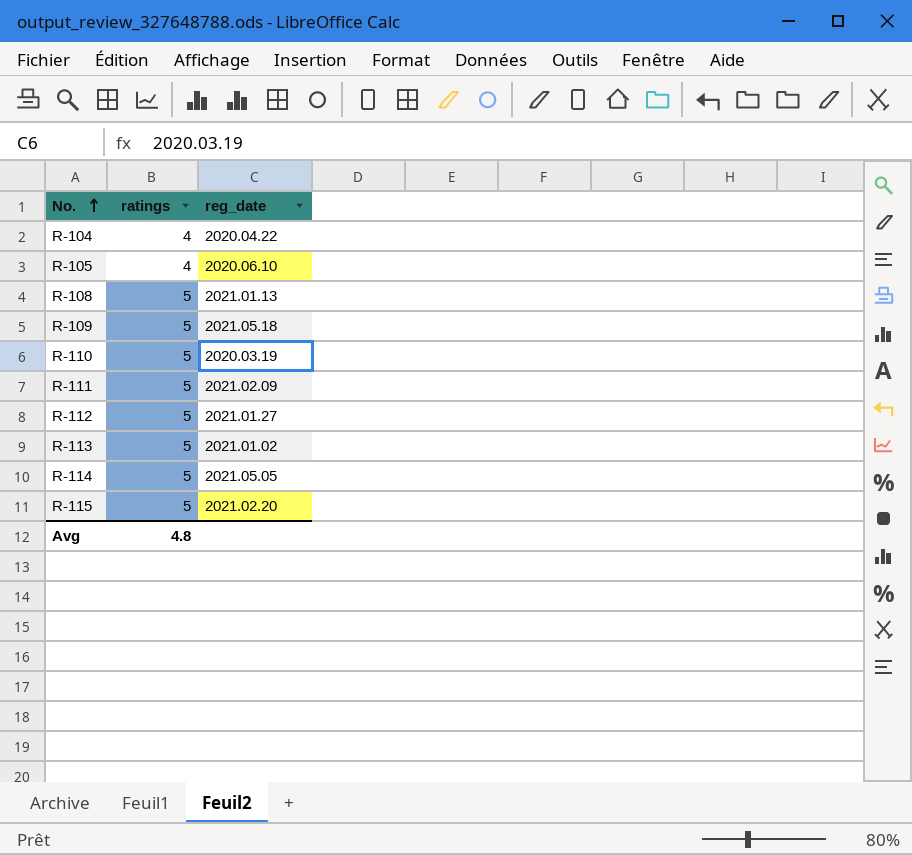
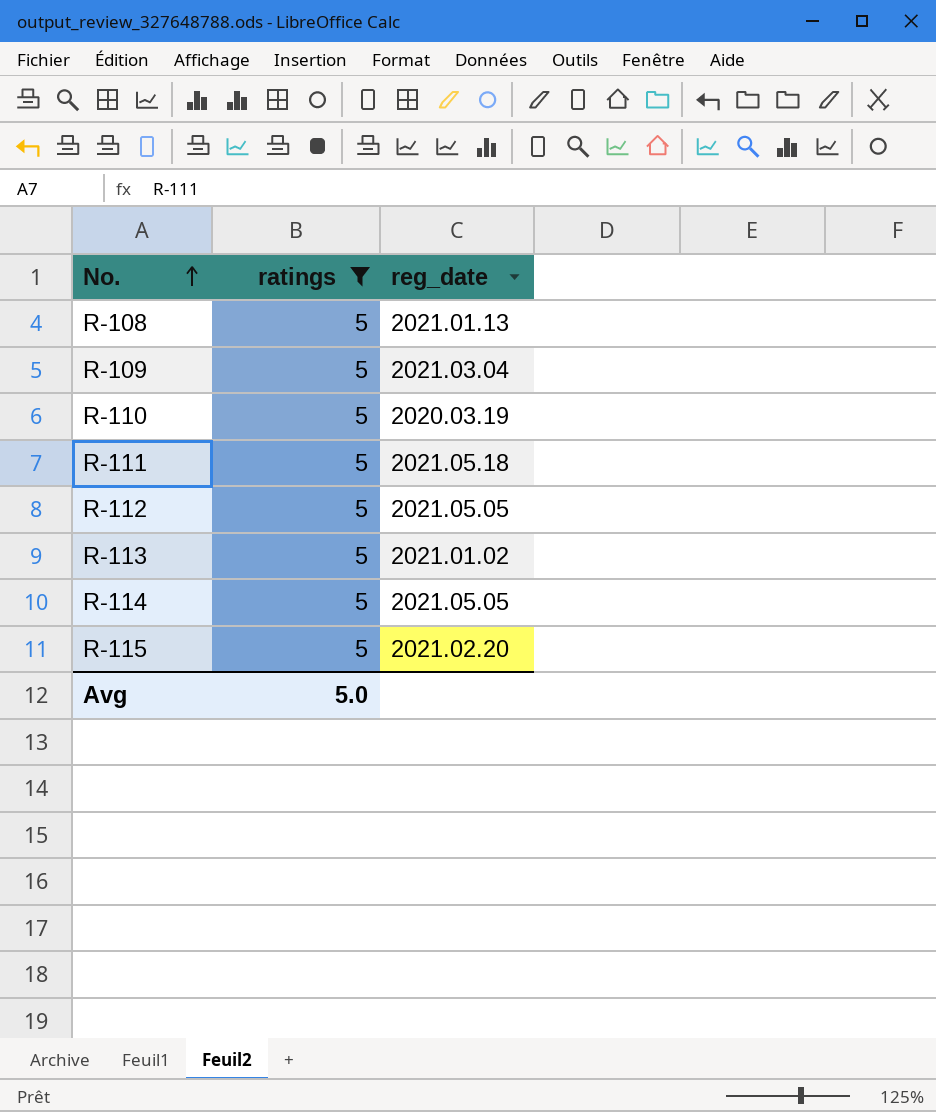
filter: none -> ratings = 5
R-109 | reg_date: 2021.05.18 -> 2021.03.04
R-111 | reg_date: 2021.02.09 -> 2021.05.18
R-112 | reg_date: 2021.01.27 -> 2021.05.05
Avg | ratings: 4.8 -> 5.0

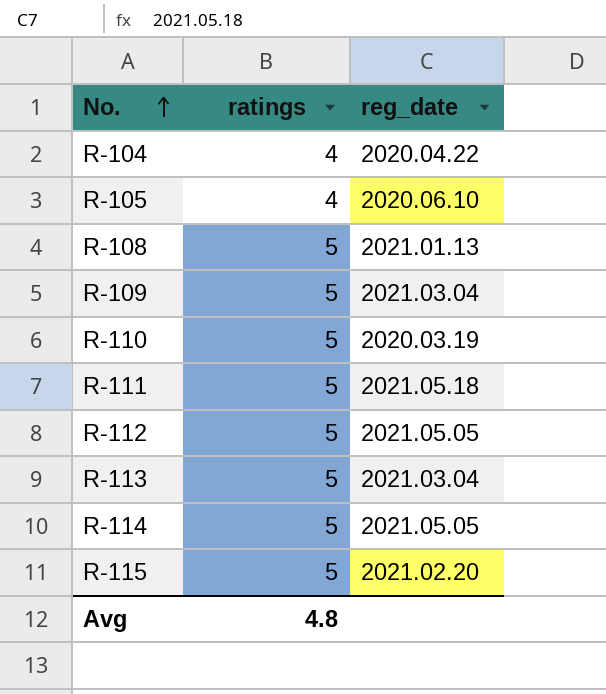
filter: ratings = 5 -> none
R-113 | reg_date: 2021.01.02 -> 2021.03.04
Avg | ratings: 5.0 -> 4.8

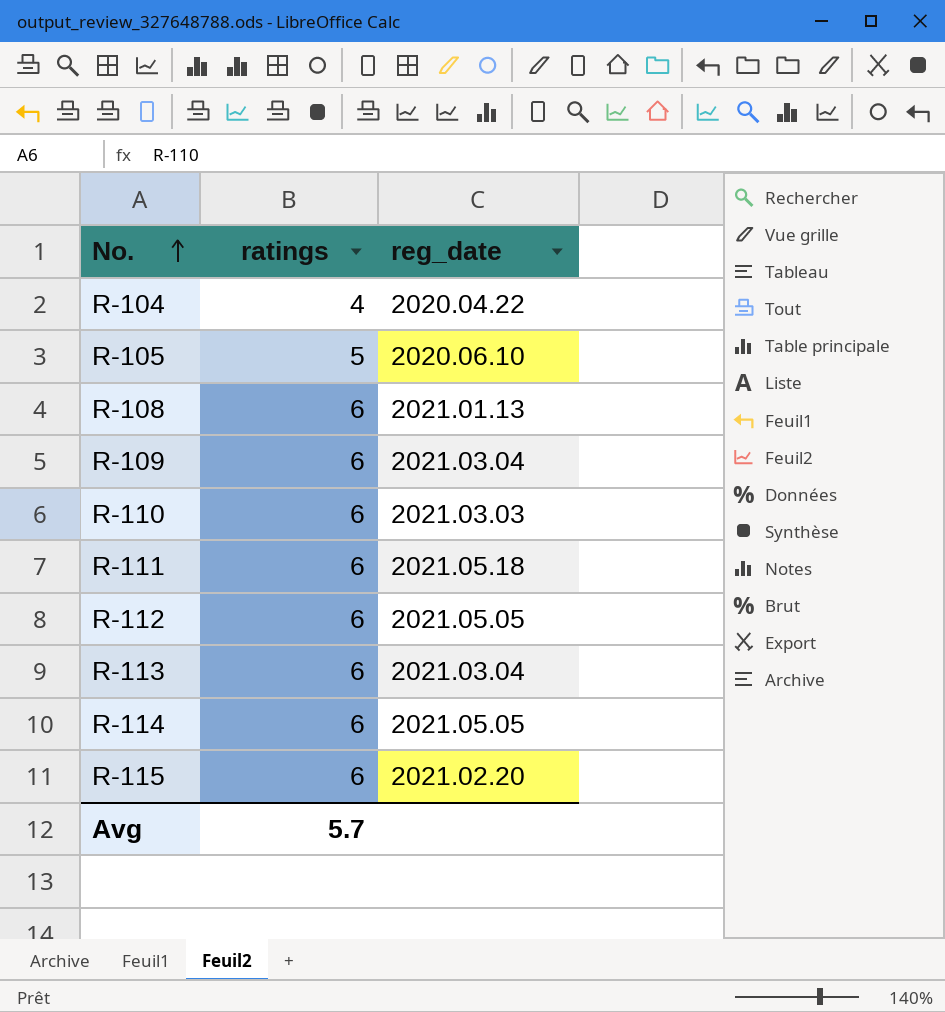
R-105 | ratings: 4 -> 5
R-108 | ratings: 5 -> 6
R-109 | ratings: 5 -> 6
R-110 | ratings: 5 -> 6
R-110 | reg_date: 2020.03.19 -> 2021.03.03
R-111 | ratings: 5 -> 6
R-112 | ratings: 5 -> 6
R-113 | ratings: 5 -> 6
R-114 | ratings: 5 -> 6
R-115 | ratings: 5 -> 6
Avg | ratings: 4.8 -> 5.7

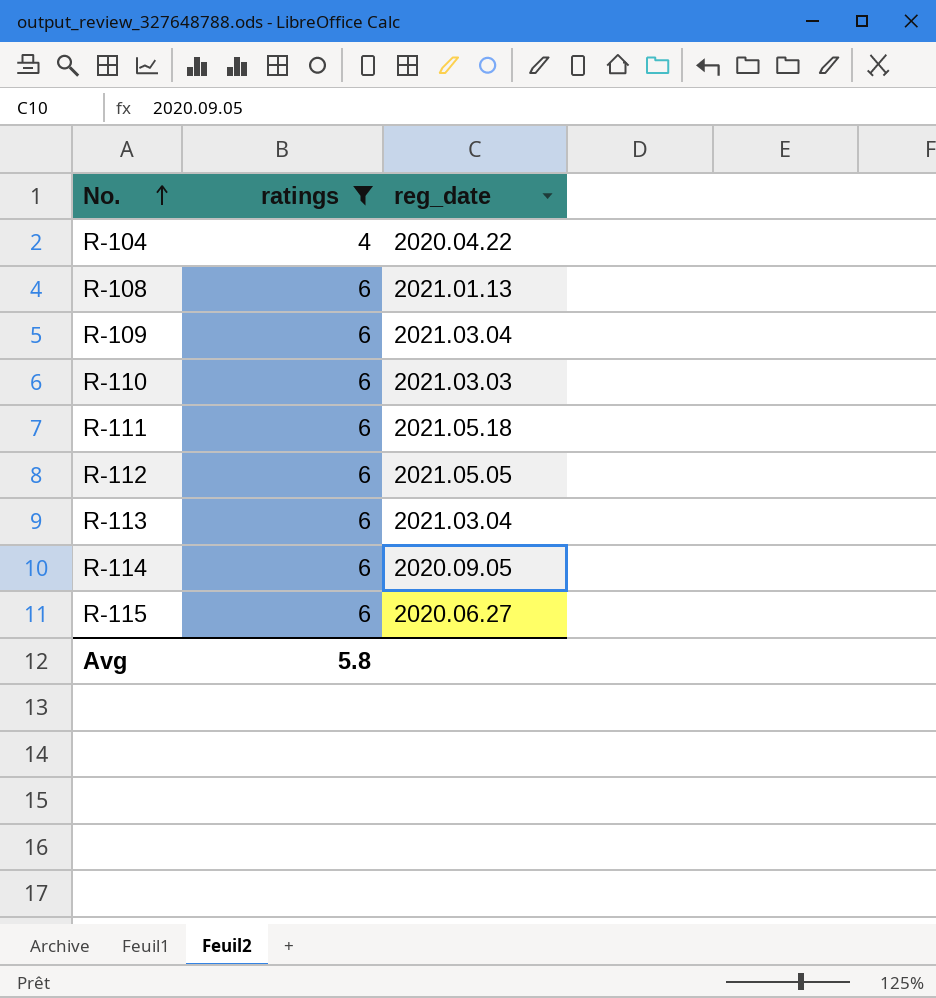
filter: none -> ratings != 5
R-114 | reg_date: 2021.05.05 -> 2020.09.05
R-115 | reg_date: 2021.02.20 -> 2020.06.27
Avg | ratings: 5.7 -> 5.8

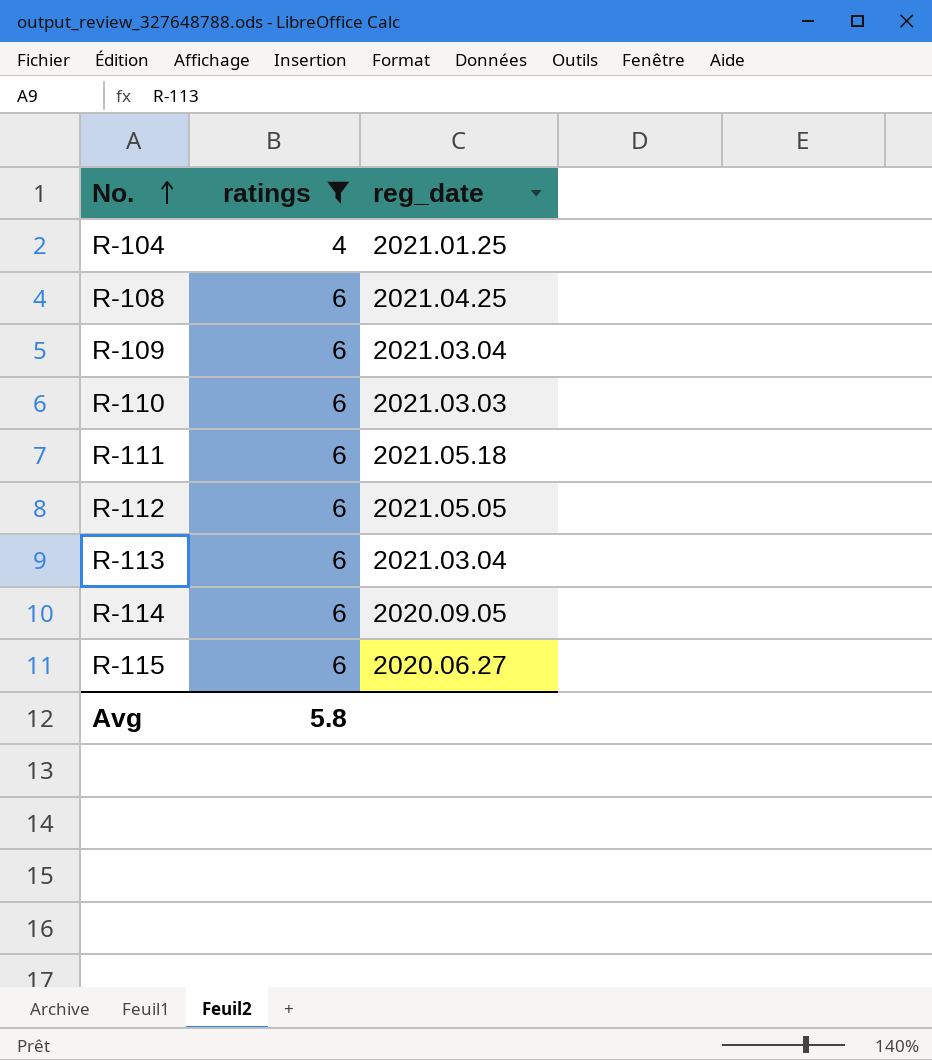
R-104 | reg_date: 2020.04.22 -> 2021.01.25
R-108 | reg_date: 2021.01.13 -> 2021.04.25

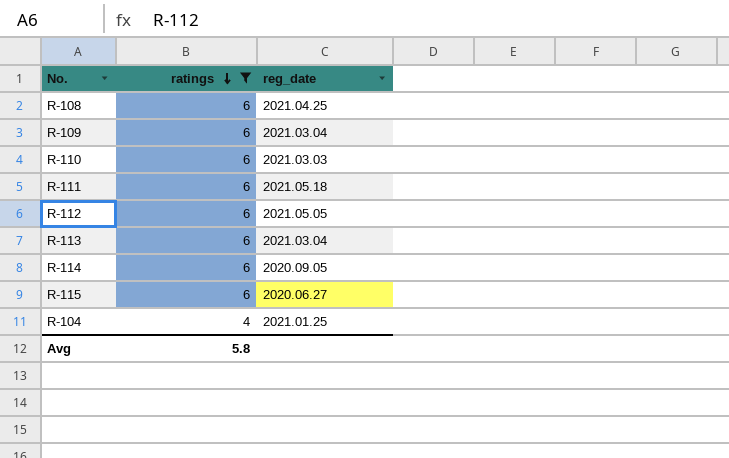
row order: No. ascending -> ratings descending

